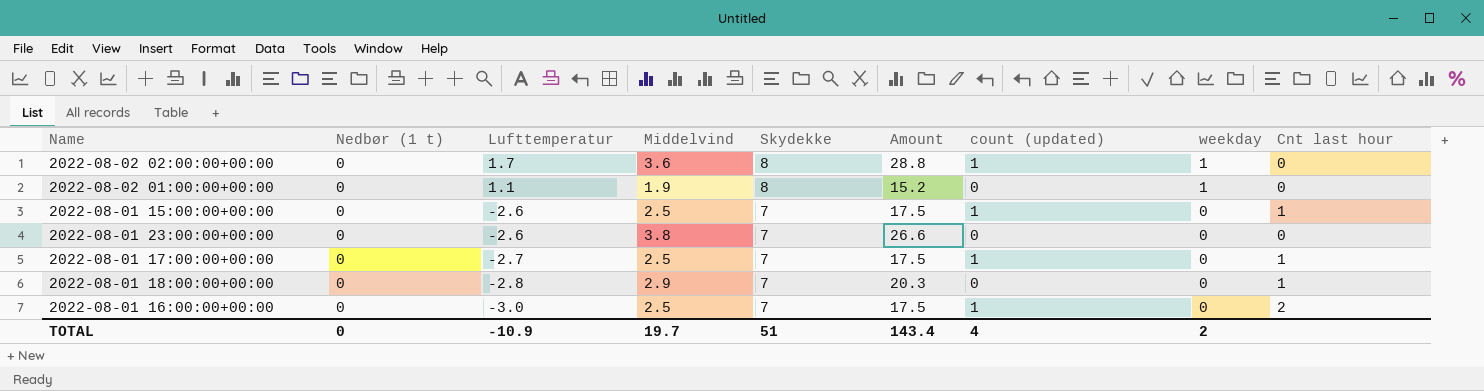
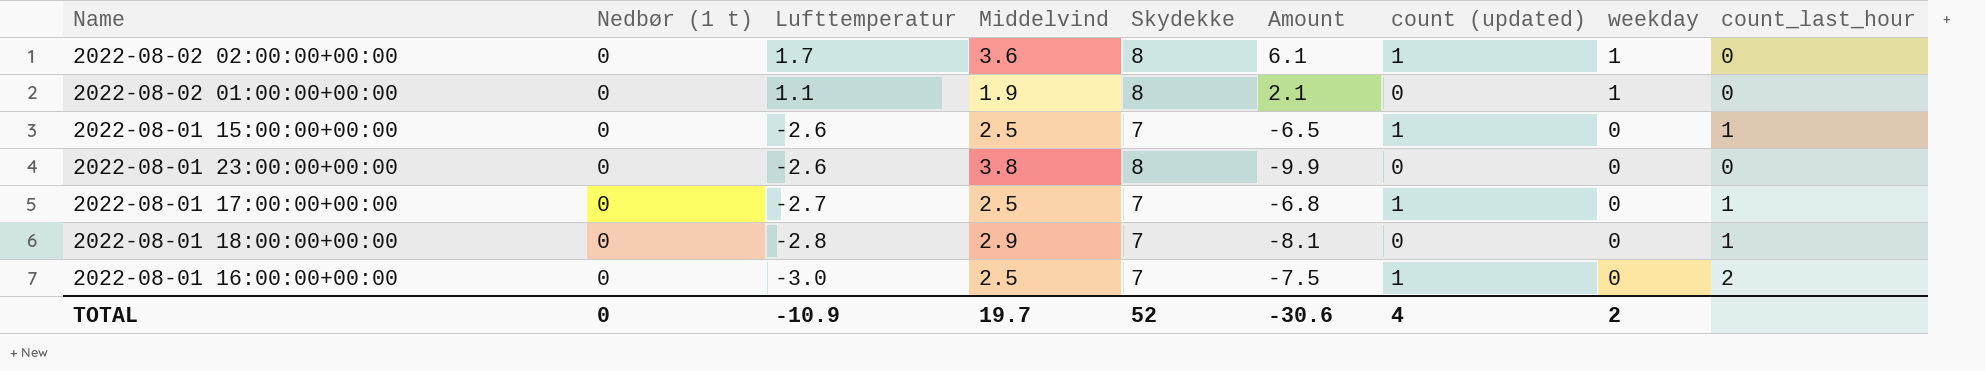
column Amount | formula: [Middelvind] * [Skydekke] -> [Lufttemperatur] * [Middelvind]
column name: Cnt last hour -> count_last_hour
2022-08-01 23:00:00+00:00 | Skydekke: 7 -> 8
TOTAL | Skydekke: 51 -> 52
TOTAL | Amount: 143.4 -> -30.6

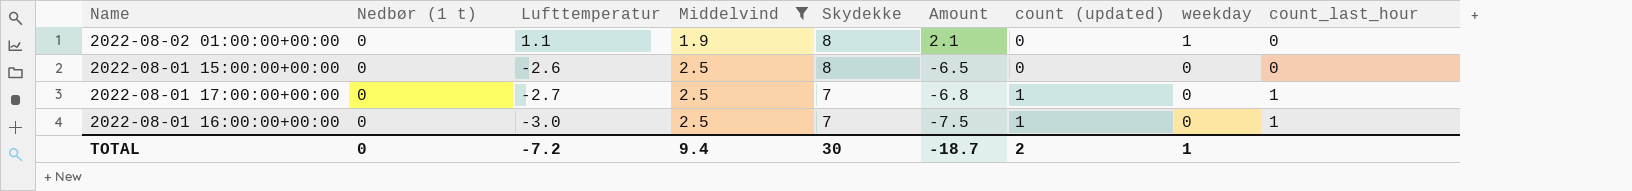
filter: none -> Middelvind <= 2.5
2022-08-01 15:00:00+00:00 | Skydekke: 7 -> 8
2022-08-01 15:00:00+00:00 | count (updated): 1 -> 0
2022-08-01 15:00:00+00:00 | count_last_hour: 1 -> 0
2022-08-01 16:00:00+00:00 | count_last_hour: 2 -> 1
TOTAL | Lufttemperatur: -10.9 -> -7.2
TOTAL | Middelvind: 19.7 -> 9.4
TOTAL | Skydekke: 52 -> 30
TOTAL | Amount: -30.6 -> -18.7
TOTAL | count (updated): 4 -> 2
TOTAL | weekday: 2 -> 1

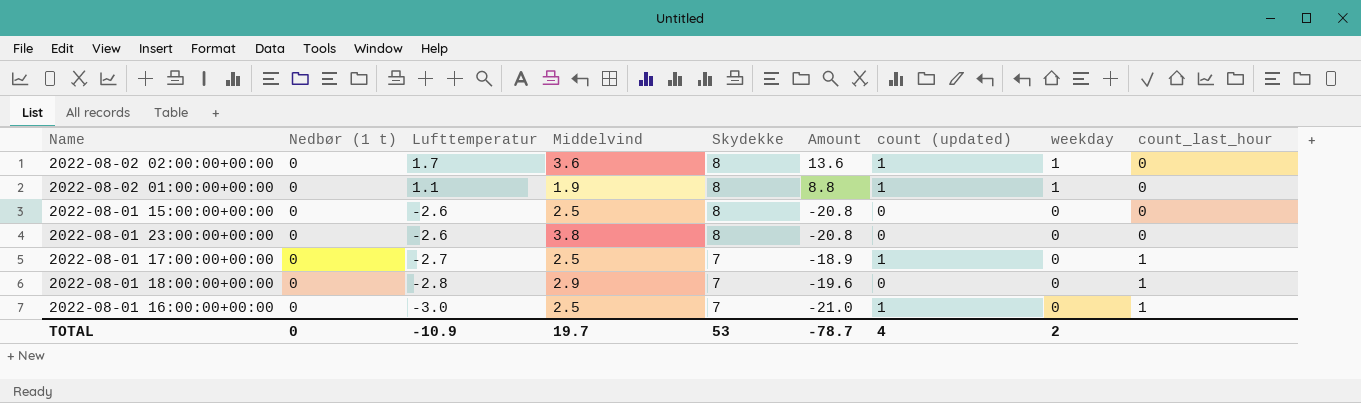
filter: Middelvind <= 2.5 -> none
column Amount | formula: [Lufttemperatur] * [Middelvind] -> [Lufttemperatur] * [Skydekke]
2022-08-02 01:00:00+00:00 | count (updated): 0 -> 1
TOTAL | Lufttemperatur: -7.2 -> -10.9
TOTAL | Middelvind: 9.4 -> 19.7
TOTAL | Skydekke: 30 -> 53
TOTAL | Amount: -18.7 -> -78.7
TOTAL | count (updated): 2 -> 4
TOTAL | weekday: 1 -> 2

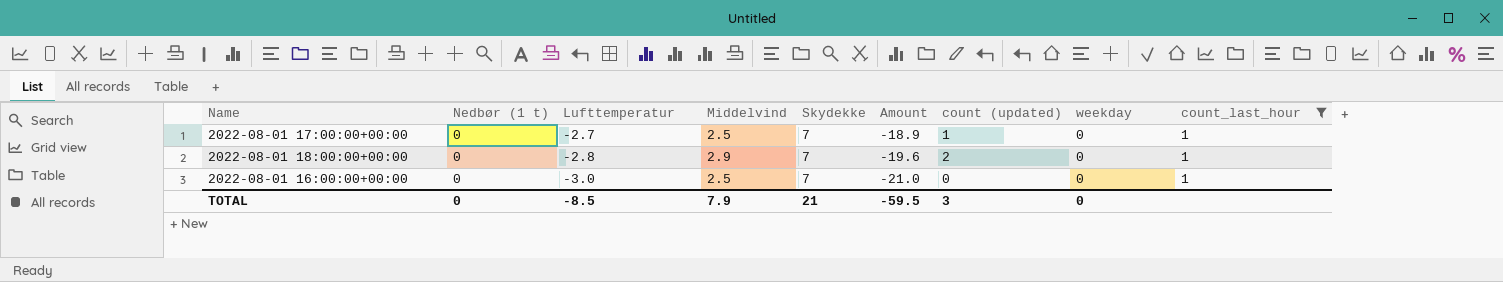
filter: none -> count_last_hour = 1
2022-08-01 18:00:00+00:00 | count (updated): 0 -> 2
2022-08-01 16:00:00+00:00 | count (updated): 1 -> 0
TOTAL | Lufttemperatur: -10.9 -> -8.5
TOTAL | Middelvind: 19.7 -> 7.9
TOTAL | Skydekke: 53 -> 21
TOTAL | Amount: -78.7 -> -59.5
TOTAL | count (updated): 4 -> 3
TOTAL | weekday: 2 -> 0

